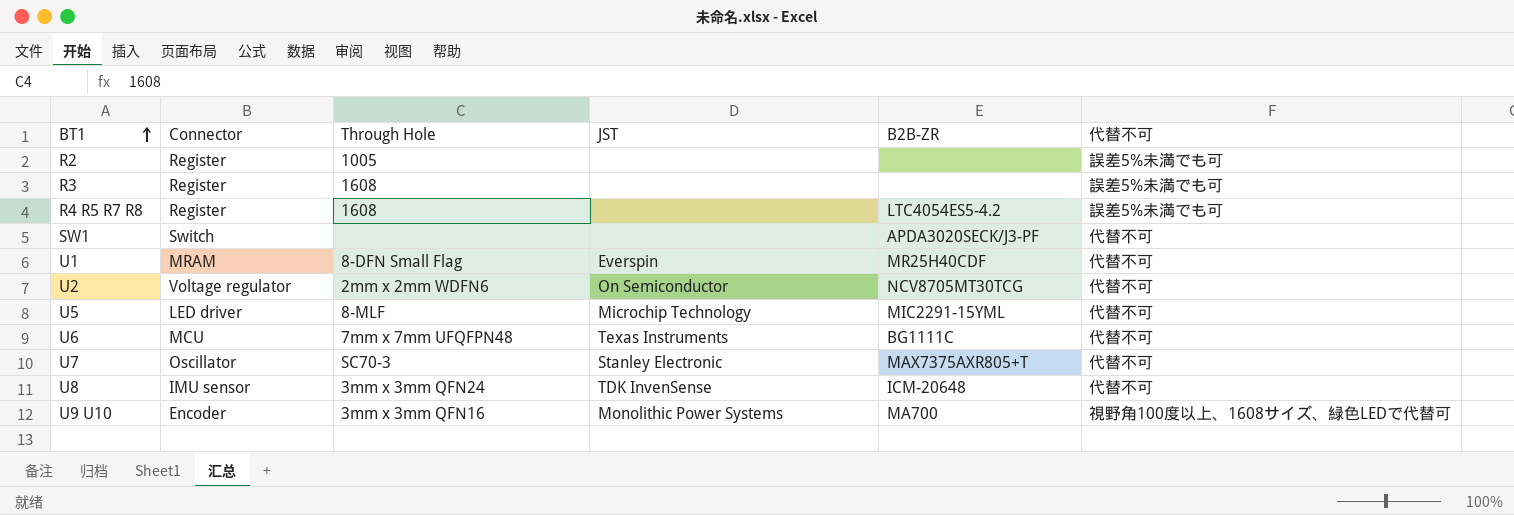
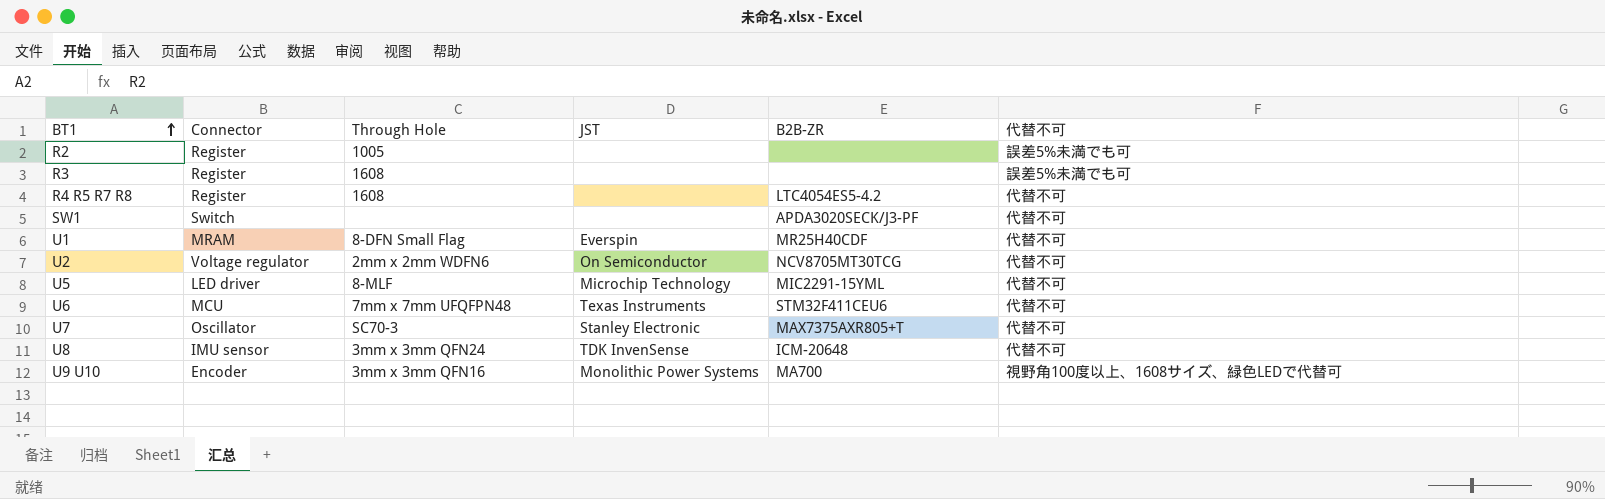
R4 R5 R7 R8 | 代替不可: 誤差5%未満でも可 -> 代替不可
U6 | B2B-ZR: BG1111C -> STM32F411CEU6

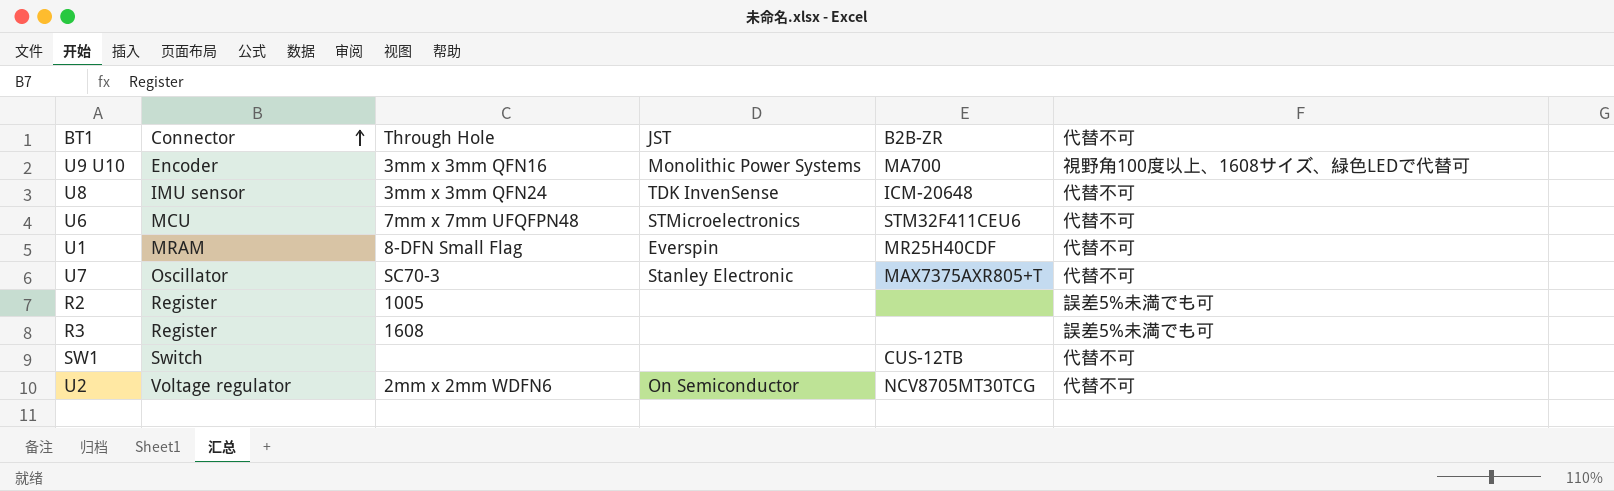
row order: BT1 ascending -> Connector ascending
row R4 R5 R7 R8: Register | 1608 | none | LTC4054ES5-4.2 | 代替不可 -> none
row U5: LED driver | 8-MLF | Microchip Technology | MIC2291-15YML | 代替不可 -> none
U6 | JST: Texas Instruments -> STMicroelectronics
SW1 | B2B-ZR: APDA3020SECK/J3-PF -> CUS-12TB

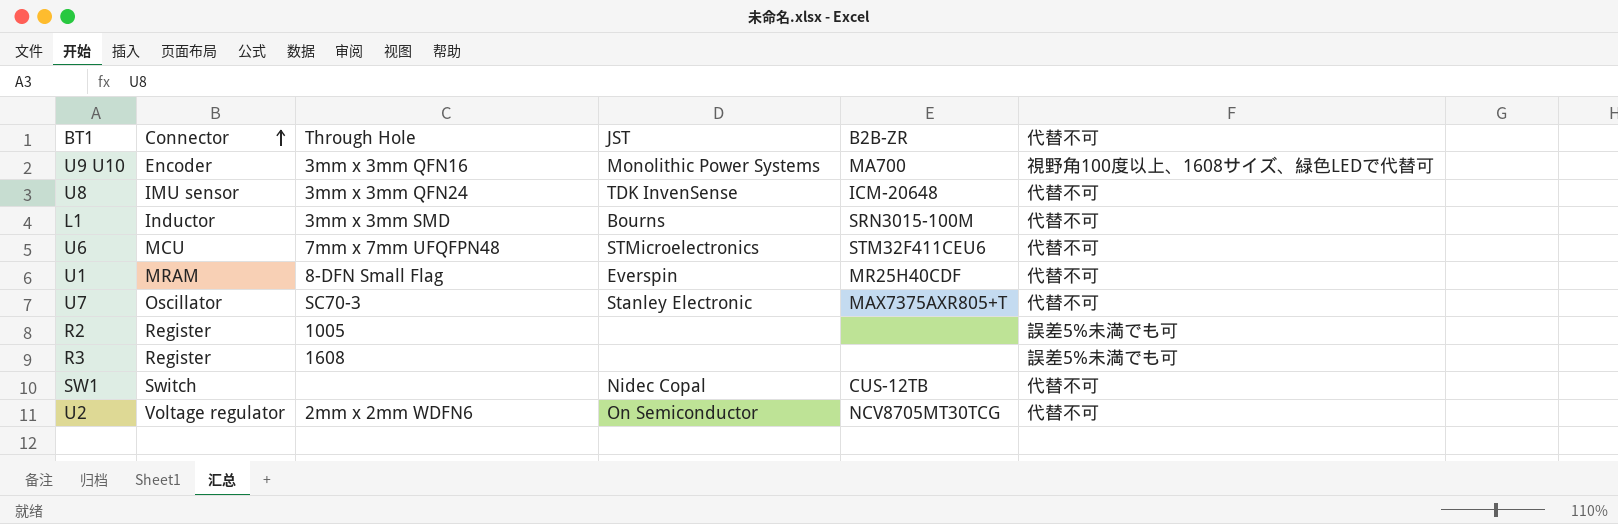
row L1: none -> Inductor | 3mm x 3mm SMD | Bourns | SRN3015-100M | 代替不可
SW1 | JST: none -> Nidec Copal

